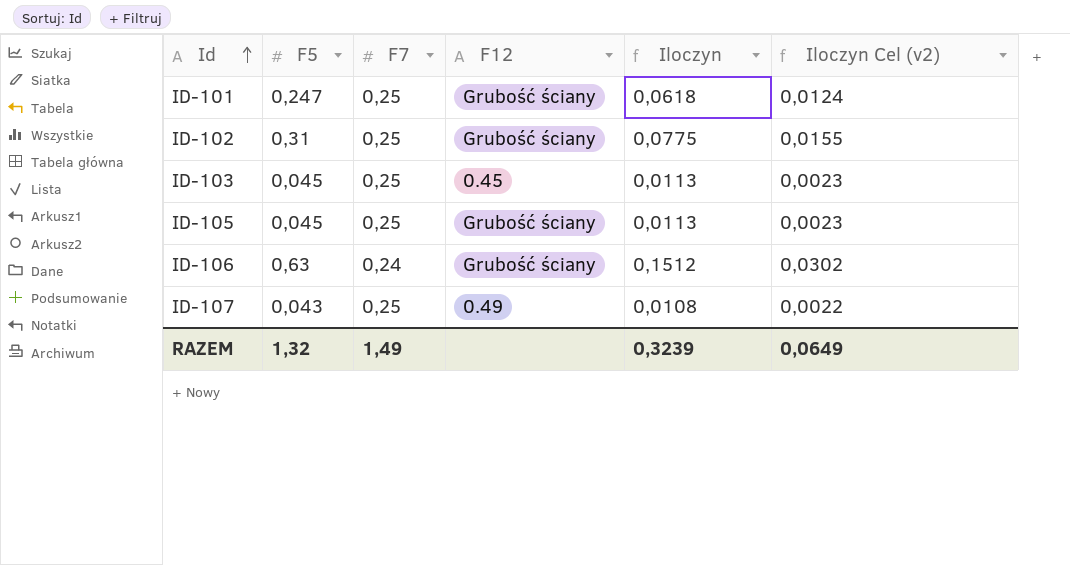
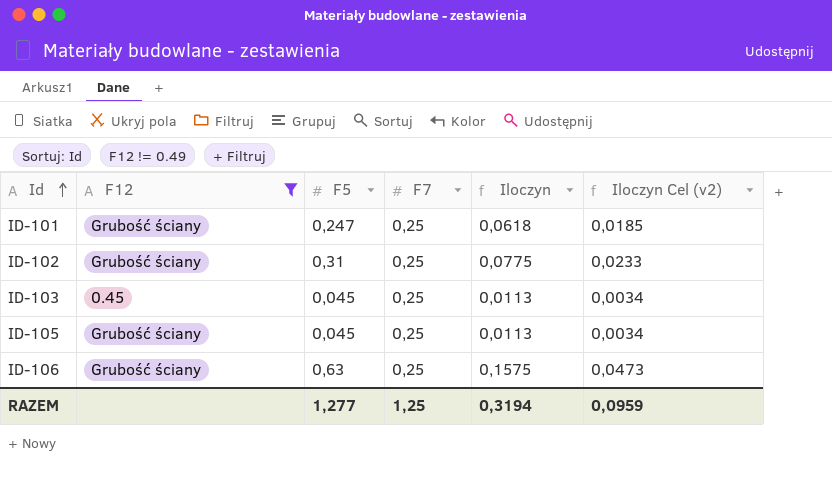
filter: none -> F12 != 0.49
column F12 | position: 4 -> 2
column Iloczyn Cel (v2) | formula: [Iloczyn] * 0,2 -> [Iloczyn] * 0,3
ID-106 | F7: 0,24 -> 0,25
ID-106 | Iloczyn: 0,1512 -> 0,1575
RAZEM | F5: 1,32 -> 1,277
RAZEM | F7: 1,49 -> 1,25
RAZEM | Iloczyn: 0,3239 -> 0,3194
RAZEM | Iloczyn Cel (v2): 0,0649 -> 0,0959

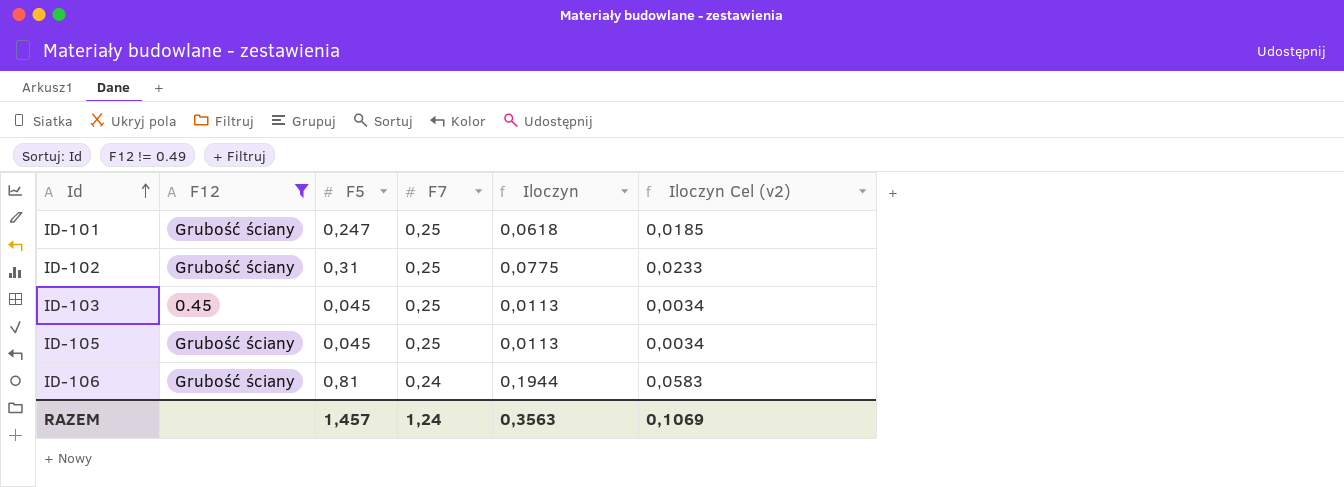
ID-106 | F5: 0,63 -> 0,81
ID-106 | F7: 0,25 -> 0,24
ID-106 | Iloczyn: 0,1575 -> 0,1944
ID-106 | Iloczyn Cel (v2): 0,0473 -> 0,0583
RAZEM | F5: 1,277 -> 1,457
RAZEM | F7: 1,25 -> 1,24
RAZEM | Iloczyn: 0,3194 -> 0,3563
RAZEM | Iloczyn Cel (v2): 0,0959 -> 0,1069

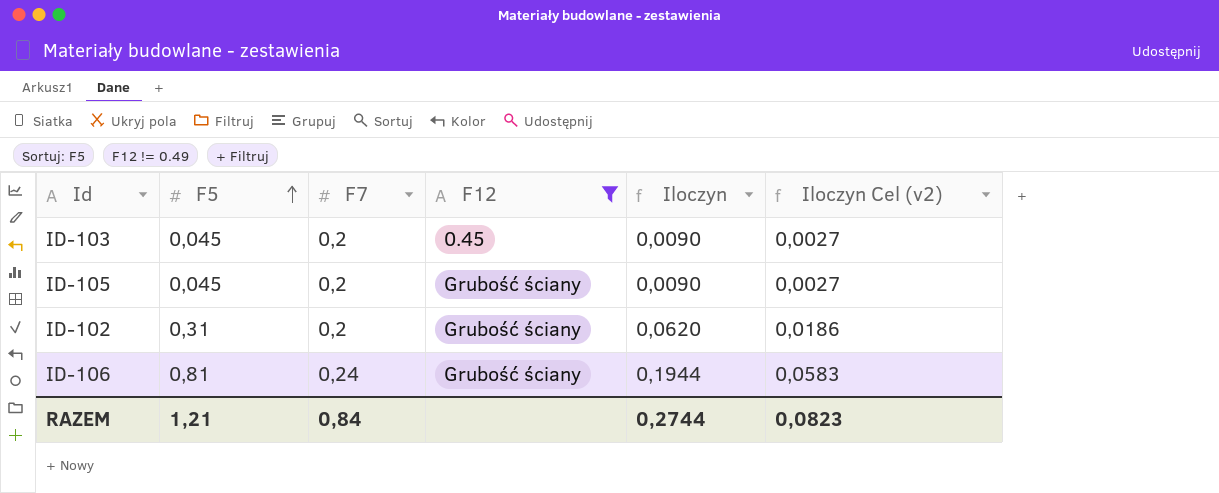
row order: Id ascending -> F5 ascending
column F12 | position: 2 -> 4
row ID-101: Grubość ściany | 0,247 | 0,25 | 0,0618 | 0,0185 -> none
ID-103 | F7: 0,25 -> 0,2
ID-103 | Iloczyn: 0,0113 -> 0,0090
ID-103 | Iloczyn Cel (v2): 0,0034 -> 0,0027
ID-105 | F7: 0,25 -> 0,2
ID-105 | Iloczyn: 0,0113 -> 0,0090
ID-105 | Iloczyn Cel (v2): 0,0034 -> 0,0027
ID-102 | F7: 0,25 -> 0,2
ID-102 | Iloczyn: 0,0775 -> 0,0620
ID-102 | Iloczyn Cel (v2): 0,0233 -> 0,0186
RAZEM | F5: 1,457 -> 1,21
RAZEM | F7: 1,24 -> 0,84
RAZEM | Iloczyn: 0,3563 -> 0,2744
RAZEM | Iloczyn Cel (v2): 0,1069 -> 0,0823

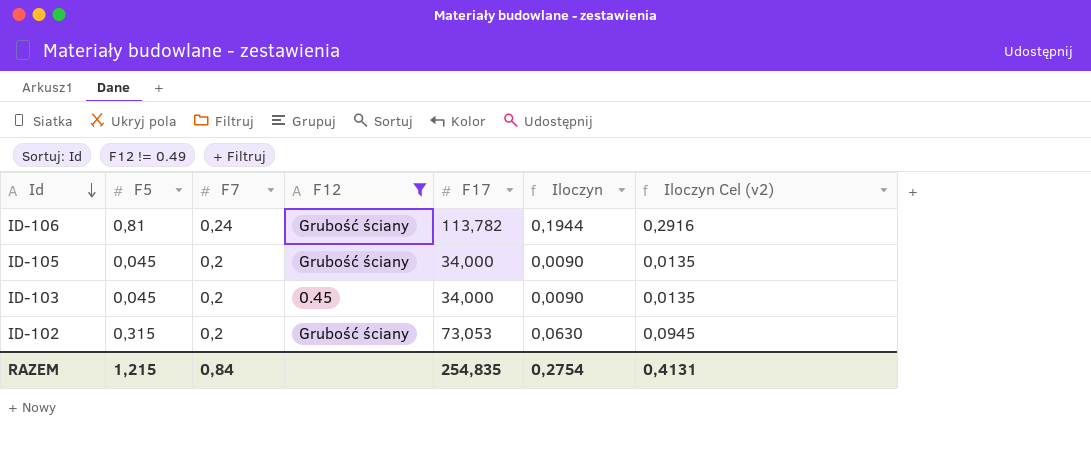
row order: F5 ascending -> Id descending
column F17 | position: none -> 5
column Iloczyn Cel (v2) | formula: [Iloczyn] * 0,3 -> [Iloczyn] * 1,5
ID-102 | F5: 0,31 -> 0,315
ID-102 | Iloczyn: 0,0620 -> 0,0630
RAZEM | F5: 1,21 -> 1,215
RAZEM | Iloczyn: 0,2744 -> 0,2754
RAZEM | Iloczyn Cel (v2): 0,0823 -> 0,4131

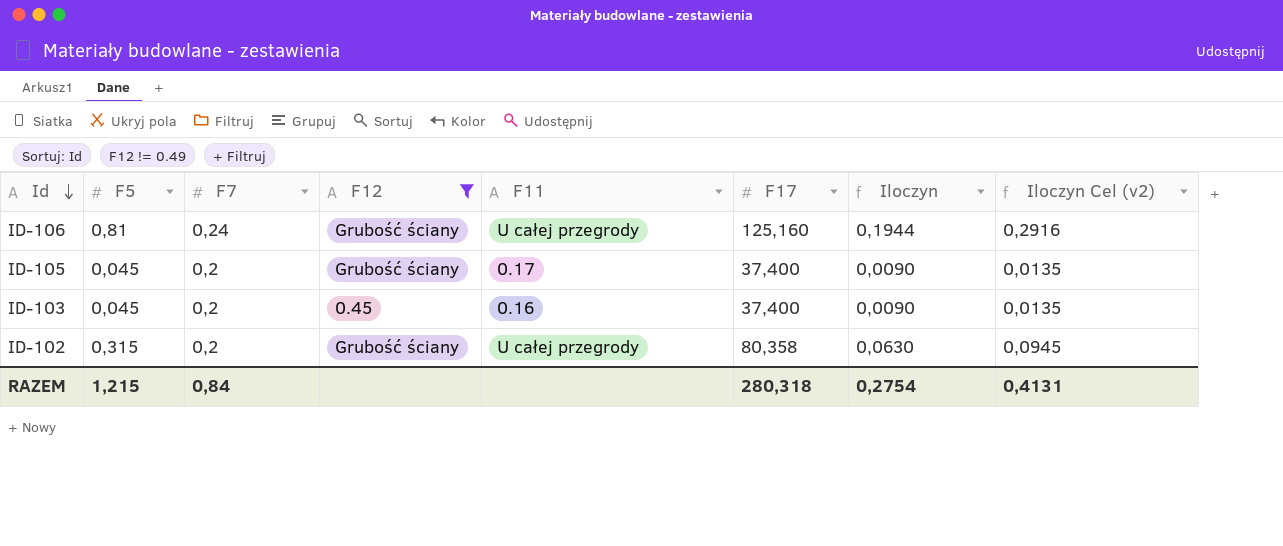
column F11 | position: none -> 5
ID-106 | F17: 113,782 -> 125,160
ID-105 | F17: 34,000 -> 37,400
ID-103 | F17: 34,000 -> 37,400
ID-102 | F17: 73,053 -> 80,358
RAZEM | F17: 254,835 -> 280,318

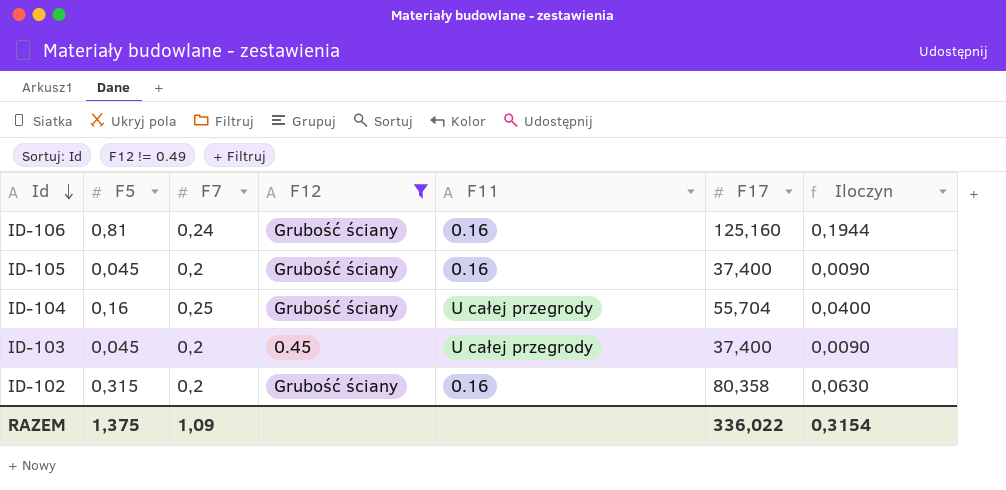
column Iloczyn Cel (v2) | formula: [Iloczyn] * 1,5 -> none
ID-106 | F11: U całej przegrody -> 0.16
ID-105 | F11: 0.17 -> 0.16
row ID-104: none -> 0,16 | 0,25 | Grubość ściany | U całej przegrody | 55,704 | 0,0400
ID-103 | F11: 0.16 -> U całej przegrody
ID-102 | F11: U całej przegrody -> 0.16
RAZEM | F5: 1,215 -> 1,375
RAZEM | F7: 0,84 -> 1,09
RAZEM | F17: 280,318 -> 336,022
RAZEM | Iloczyn: 0,2754 -> 0,3154

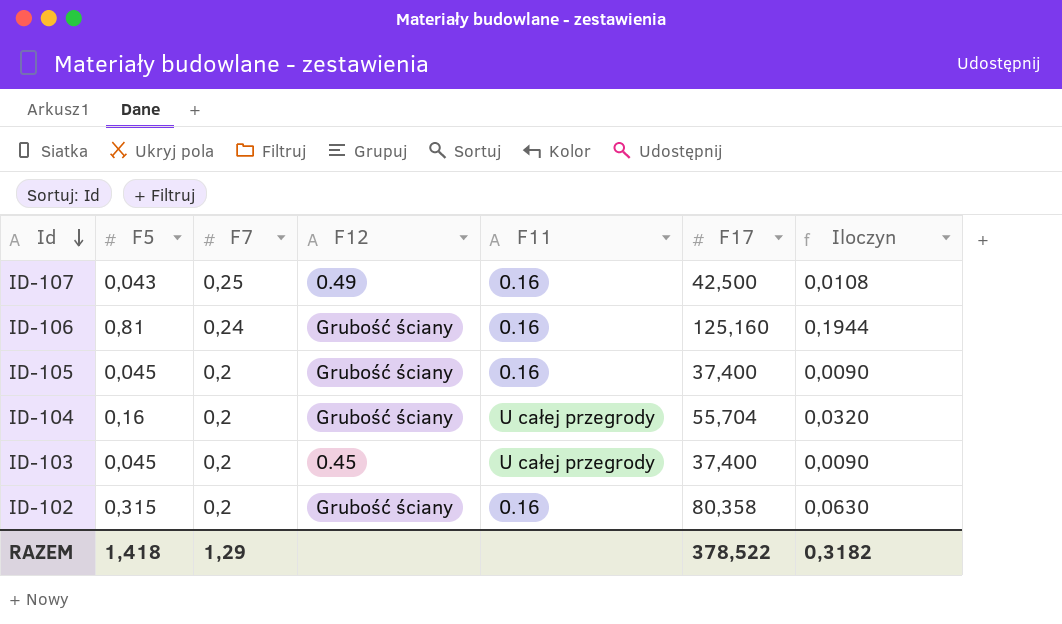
filter: F12 != 0.49 -> none
ID-104 | F7: 0,25 -> 0,2
ID-104 | Iloczyn: 0,0400 -> 0,0320
RAZEM | F5: 1,375 -> 1,418
RAZEM | F7: 1,09 -> 1,29
RAZEM | F17: 336,022 -> 378,522
RAZEM | Iloczyn: 0,3154 -> 0,3182

